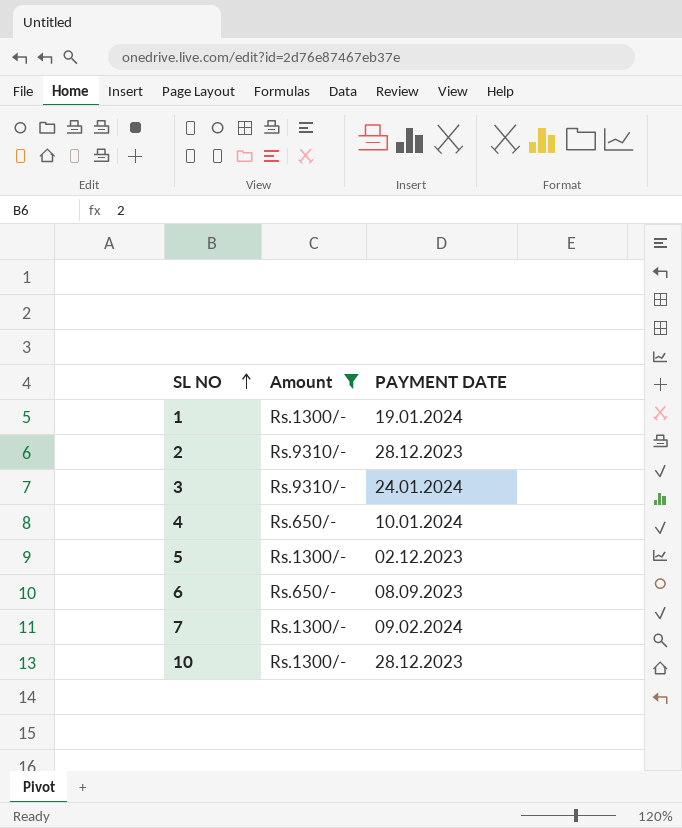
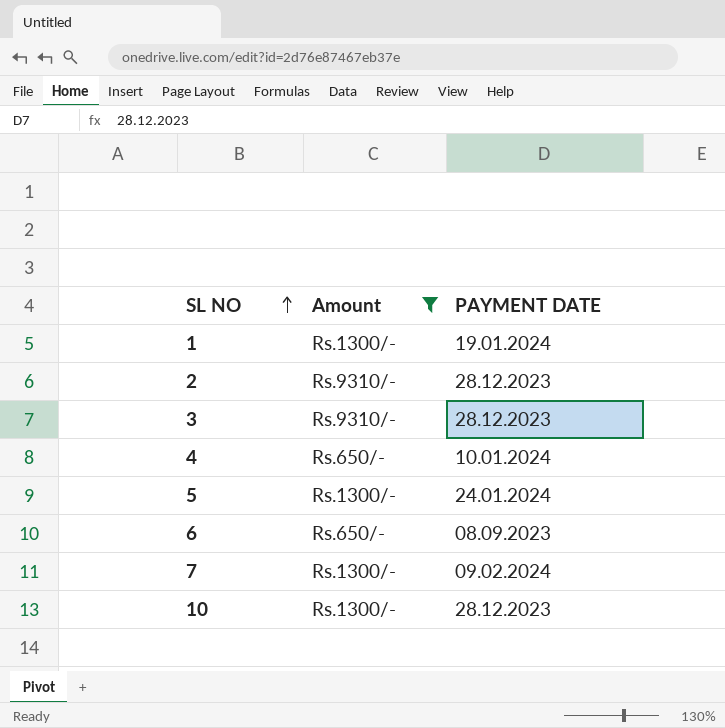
3 | PAYMENT DATE: 24.01.2024 -> 28.12.2023
5 | PAYMENT DATE: 02.12.2023 -> 24.01.2024

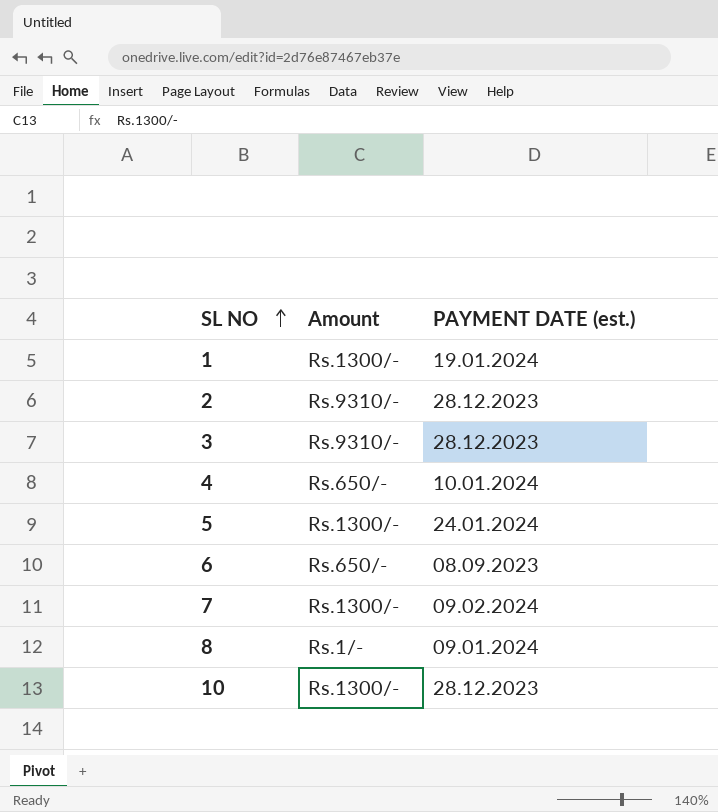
filter: Amount != Rs.1/- -> none
column name: PAYMENT DATE -> PAYMENT DATE (est.)

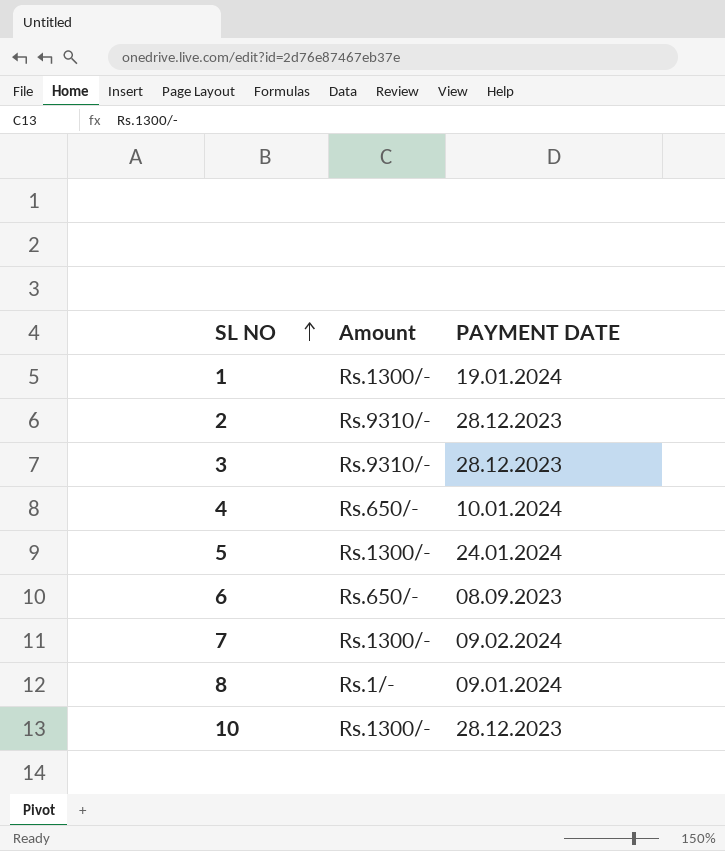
column name: PAYMENT DATE (est.) -> PAYMENT DATE

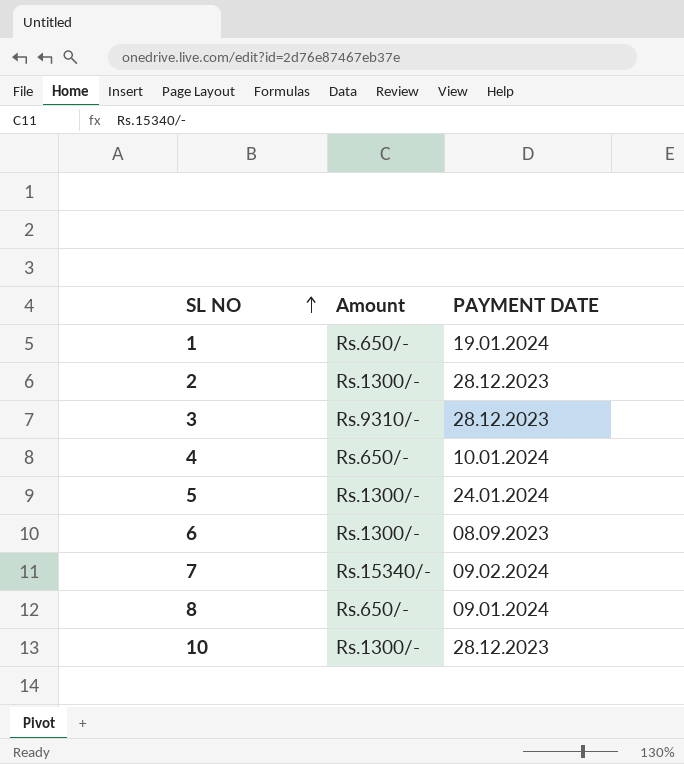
1 | Amount: Rs.1300/- -> Rs.650/-
2 | Amount: Rs.9310/- -> Rs.1300/-
6 | Amount: Rs.650/- -> Rs.1300/-
7 | Amount: Rs.1300/- -> Rs.15340/-
8 | Amount: Rs.1/- -> Rs.650/-

